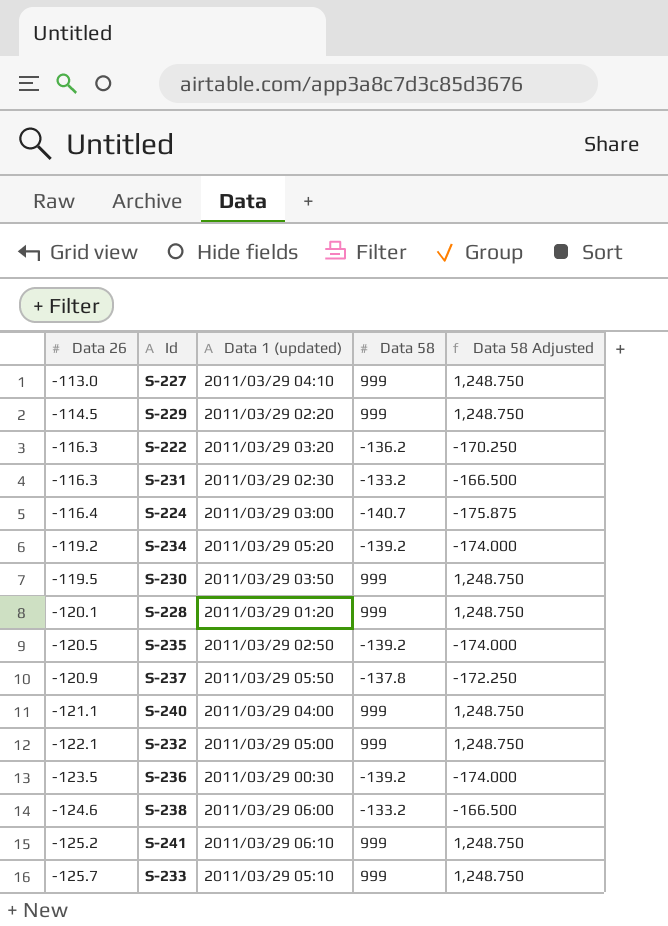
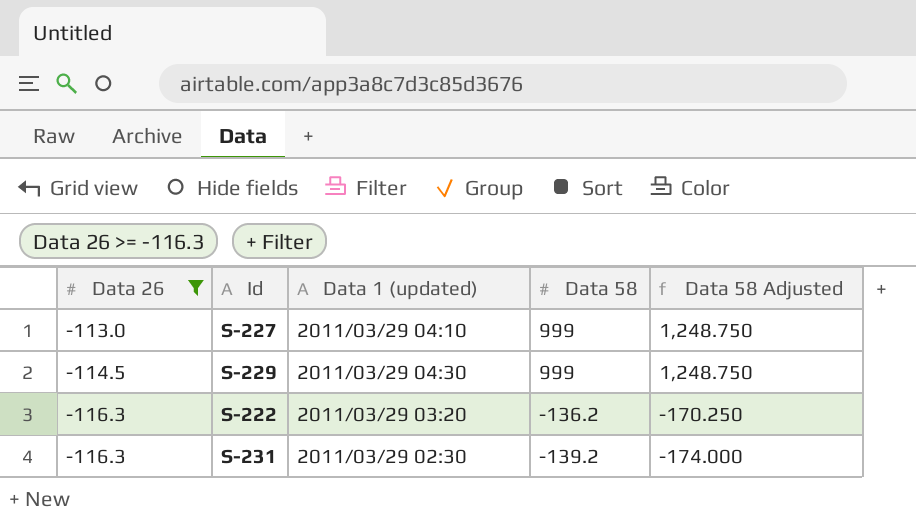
filter: none -> Data 26 >= -116.3
S-229 | Data 1 (updated): 2011/03/29 02:20 -> 2011/03/29 04:30
S-231 | Data 58: -133.2 -> -139.2
S-231 | Data 58 Adjusted: -166.500 -> -174.000

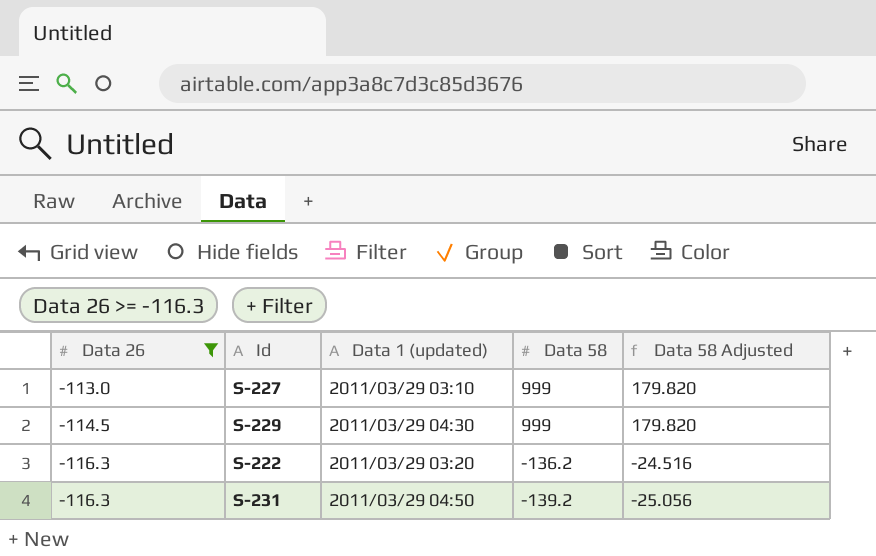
column Data 58 Adjusted | formula: [Data 58] * 1.25 -> [Data 58] * 0.18
S-227 | Data 1 (updated): 2011/03/29 04:10 -> 2011/03/29 03:10
S-231 | Data 1 (updated): 2011/03/29 02:30 -> 2011/03/29 04:50

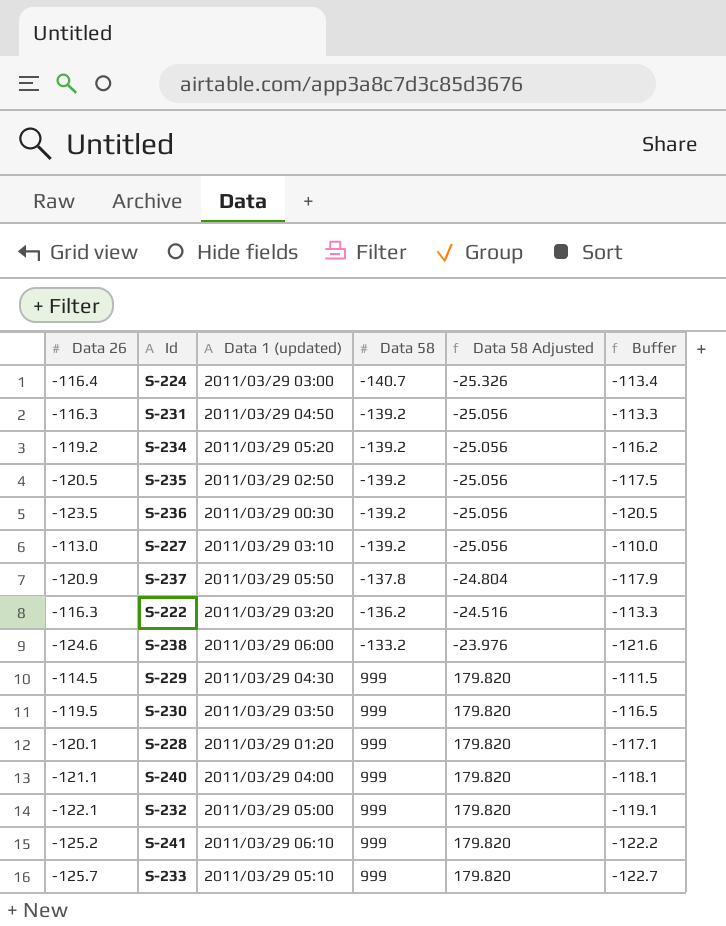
filter: Data 26 >= -116.3 -> none
row order: Data 26 descending -> Data 58 ascending
column Buffer | formula: none -> [Data 26] + 3
S-227 | Data 58: 999 -> -139.2
S-227 | Data 58 Adjusted: 179.820 -> -25.056

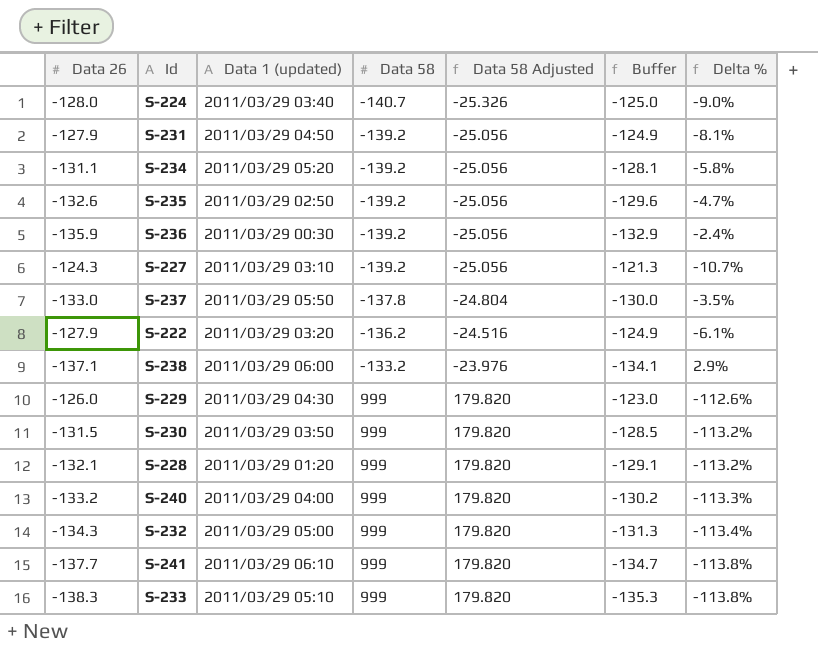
column Delta % | formula: none -> ([Data 26] - [Data 58]) / [Data 58]
S-224 | Data 26: -116.4 -> -128.0
S-224 | Data 1 (updated): 2011/03/29 03:00 -> 2011/03/29 03:40
S-224 | Buffer: -113.4 -> -125.0
S-231 | Data 26: -116.3 -> -127.9
S-231 | Buffer: -113.3 -> -124.9
S-234 | Data 26: -119.2 -> -131.1
S-234 | Buffer: -116.2 -> -128.1
S-235 | Data 26: -120.5 -> -132.6
S-235 | Buffer: -117.5 -> -129.6
S-236 | Data 26: -123.5 -> -135.9
S-236 | Buffer: -120.5 -> -132.9
S-227 | Data 26: -113.0 -> -124.3
S-227 | Buffer: -110.0 -> -121.3
S-237 | Data 26: -120.9 -> -133.0
S-237 | Buffer: -117.9 -> -130.0
S-222 | Data 26: -116.3 -> -127.9
S-222 | Buffer: -113.3 -> -124.9
S-238 | Data 26: -124.6 -> -137.1
S-238 | Buffer: -121.6 -> -134.1
S-229 | Data 26: -114.5 -> -126.0
S-229 | Buffer: -111.5 -> -123.0
S-230 | Data 26: -119.5 -> -131.5
S-230 | Buffer: -116.5 -> -128.5
S-228 | Data 26: -120.1 -> -132.1
S-228 | Buffer: -117.1 -> -129.1
S-240 | Data 26: -121.1 -> -133.2
S-240 | Buffer: -118.1 -> -130.2
S-232 | Data 26: -122.1 -> -134.3
S-232 | Buffer: -119.1 -> -131.3
S-241 | Data 26: -125.2 -> -137.7
S-241 | Buffer: -122.2 -> -134.7
S-233 | Data 26: -125.7 -> -138.3
S-233 | Buffer: -122.7 -> -135.3

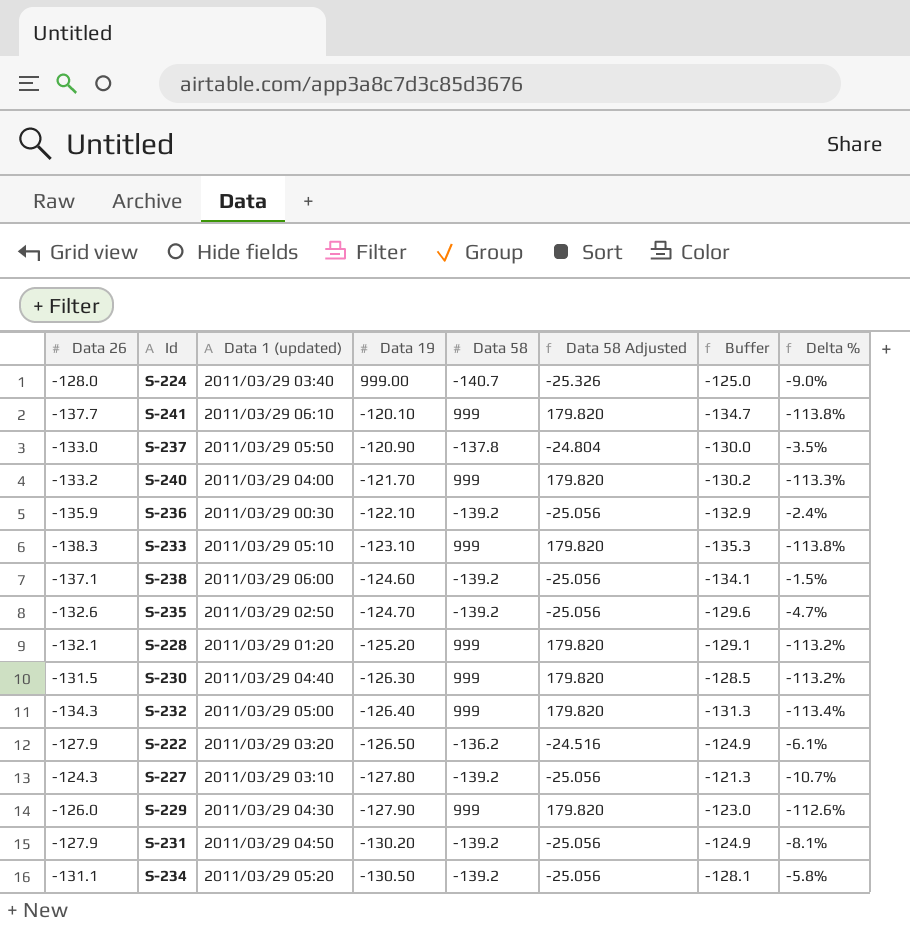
row order: Data 58 ascending -> Data 19 descending
column Data 19 | position: none -> 4
S-238 | Data 58: -133.2 -> -139.2
S-238 | Data 58 Adjusted: -23.976 -> -25.056
S-238 | Delta %: 2.9% -> -1.5%
S-230 | Data 1 (updated): 2011/03/29 03:50 -> 2011/03/29 04:40

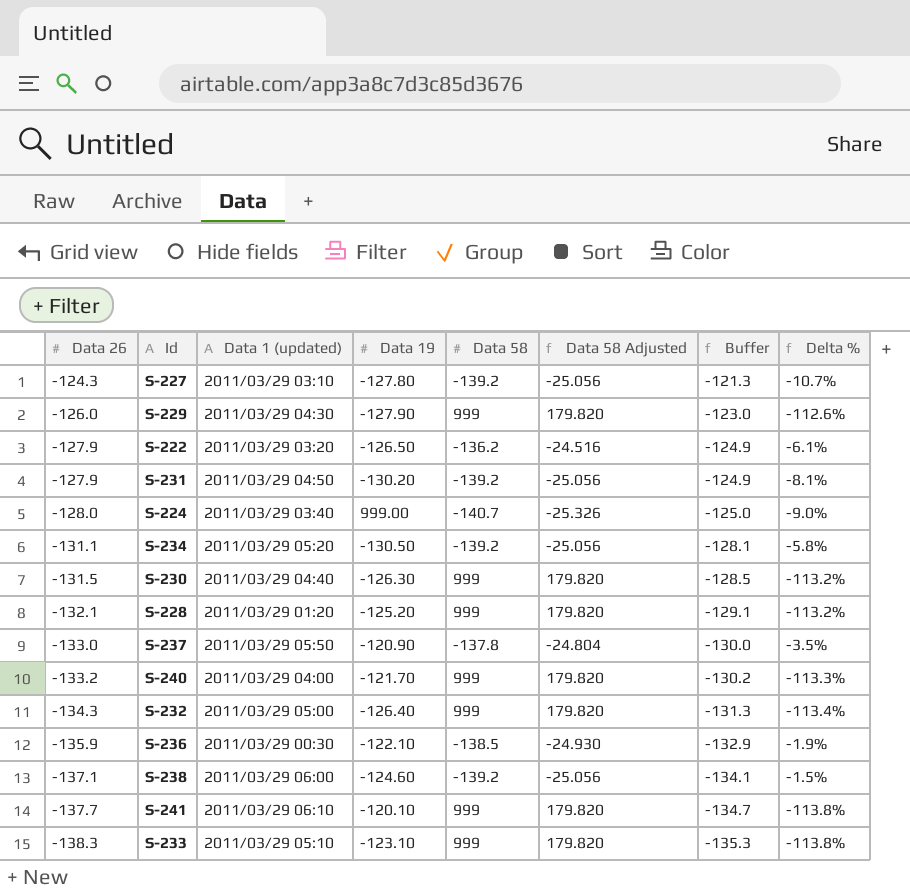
row order: Data 19 descending -> Data 26 descending
row S-235: -132.6 | 2011/03/29 02:50 | -124.70 | -139.2 | -25.056 | -129.6 | -4.7% -> none
S-236 | Data 58: -139.2 -> -138.5
S-236 | Data 58 Adjusted: -25.056 -> -24.930
S-236 | Delta %: -2.4% -> -1.9%

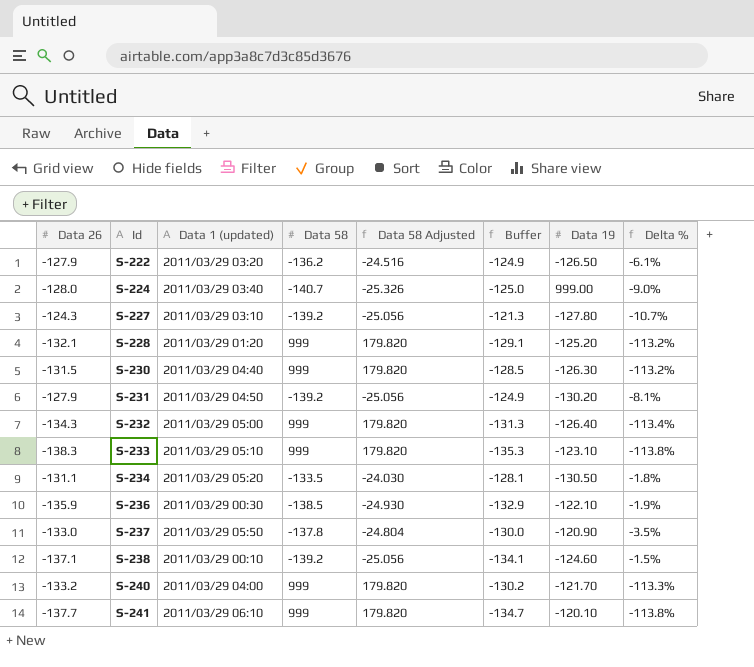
row order: Data 26 descending -> Id ascending
column Data 19 | position: 4 -> 7
row S-229: -126.0 | 2011/03/29 04:30 | -127.90 | 999 | 179.820 | -123.0 | -112.6% -> none
S-234 | Data 58: -139.2 -> -133.5
S-234 | Data 58 Adjusted: -25.056 -> -24.030
S-234 | Delta %: -5.8% -> -1.8%
S-238 | Data 1 (updated): 2011/03/29 06:00 -> 2011/03/29 00:10

